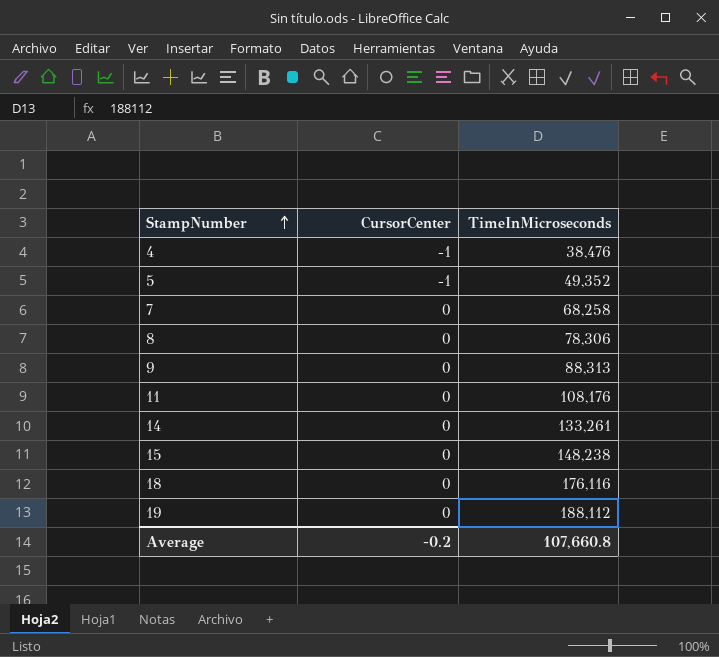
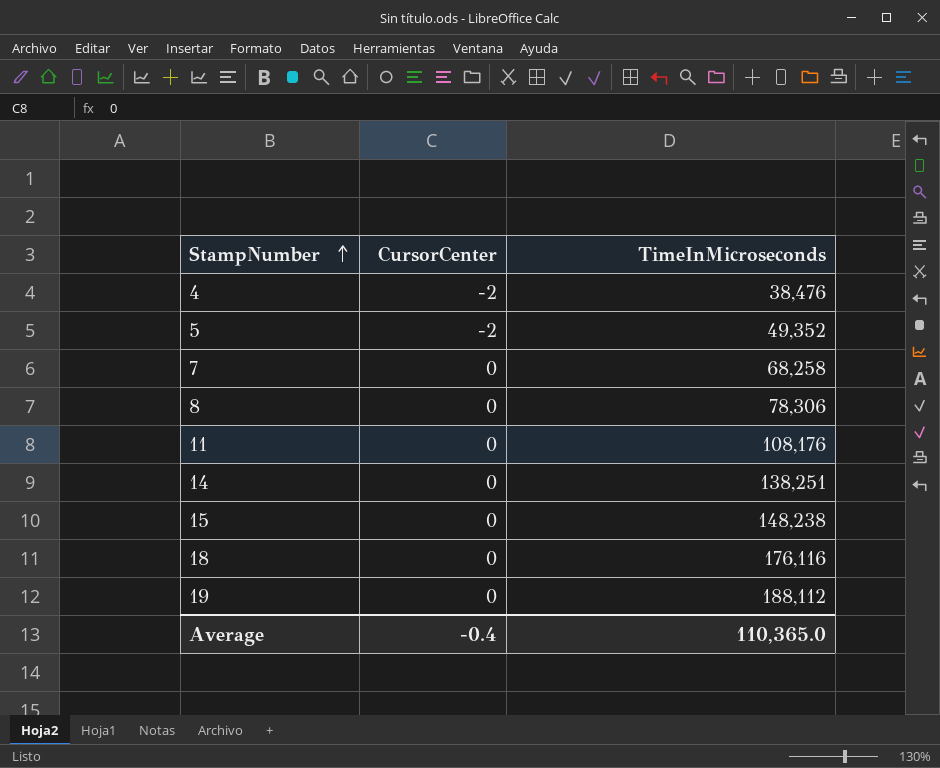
row 9: 0 | 88,313 -> none
4 | CursorCenter: -1 -> -2
5 | CursorCenter: -1 -> -2
14 | TimeInMicroseconds: 133,261 -> 138,251
Average | CursorCenter: -0.2 -> -0.4
Average | TimeInMicroseconds: 107,660.8 -> 110,365.0

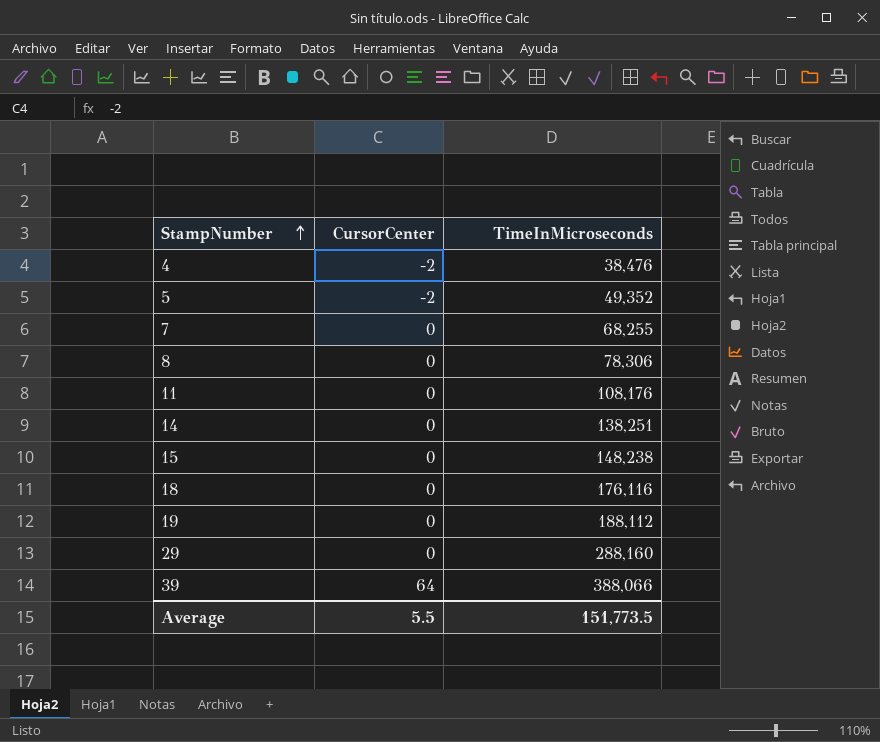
7 | TimeInMicroseconds: 68,258 -> 68,255
row 29: none -> 0 | 288,160
row 39: none -> 64 | 388,066
Average | CursorCenter: -0.4 -> 5.5
Average | TimeInMicroseconds: 110,365.0 -> 151,773.5

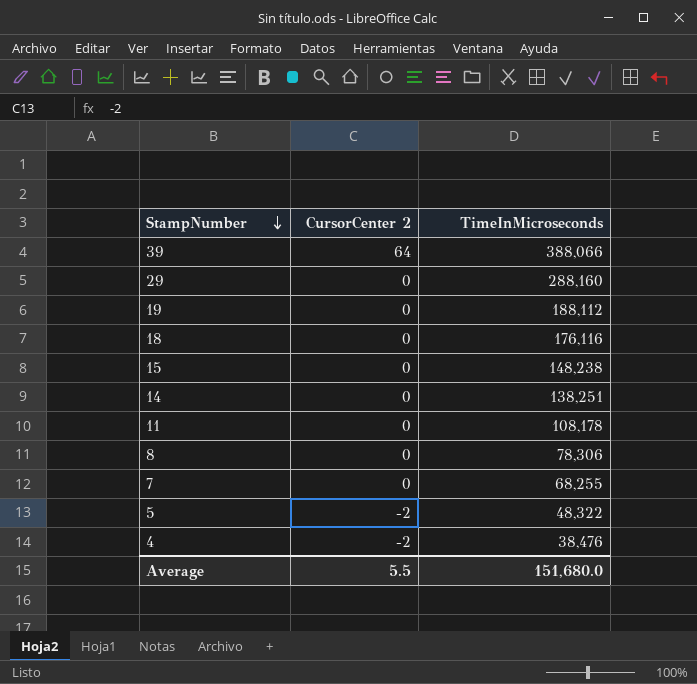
row order: StampNumber ascending -> StampNumber descending
column name: CursorCenter -> CursorCenter 2
11 | TimeInMicroseconds: 108,176 -> 108,178
5 | TimeInMicroseconds: 49,352 -> 48,322
Average | TimeInMicroseconds: 151,773.5 -> 151,680.0

